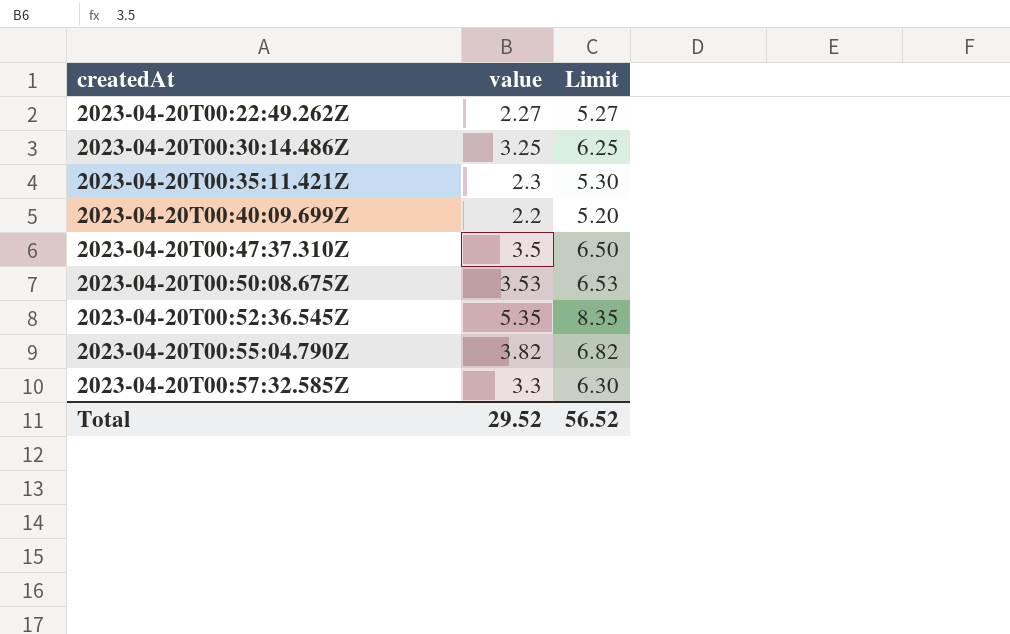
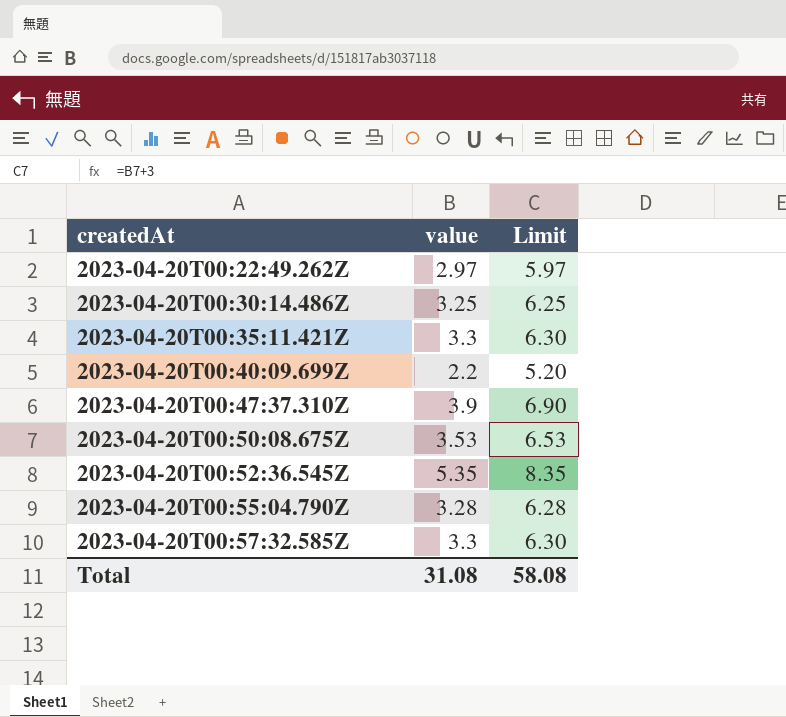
2023-04-20T00:22:49.262Z | value: 2.27 -> 2.97
2023-04-20T00:22:49.262Z | Limit: 5.27 -> 5.97
2023-04-20T00:35:11.421Z | value: 2.3 -> 3.3
2023-04-20T00:35:11.421Z | Limit: 5.30 -> 6.30
2023-04-20T00:47:37.310Z | value: 3.5 -> 3.9
2023-04-20T00:47:37.310Z | Limit: 6.50 -> 6.90
2023-04-20T00:55:04.790Z | value: 3.82 -> 3.28
2023-04-20T00:55:04.790Z | Limit: 6.82 -> 6.28
Total | value: 29.52 -> 31.08
Total | Limit: 56.52 -> 58.08

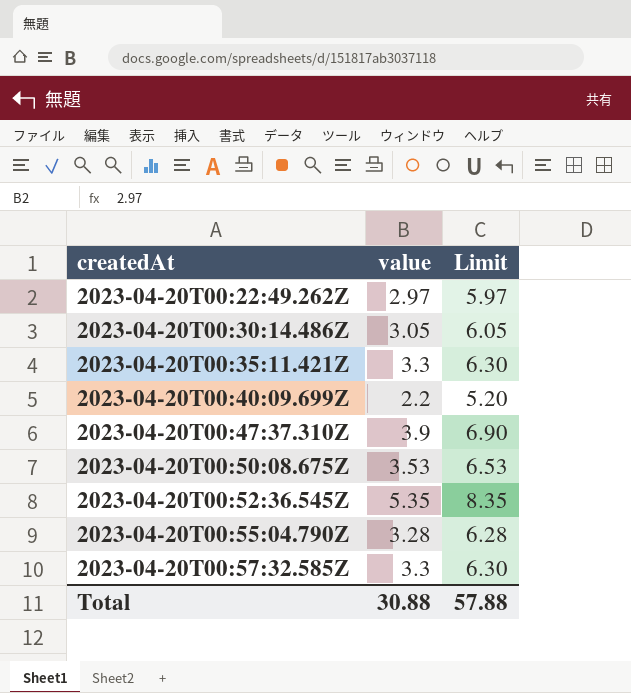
2023-04-20T00:30:14.486Z | value: 3.25 -> 3.05
2023-04-20T00:30:14.486Z | Limit: 6.25 -> 6.05
Total | value: 31.08 -> 30.88
Total | Limit: 58.08 -> 57.88

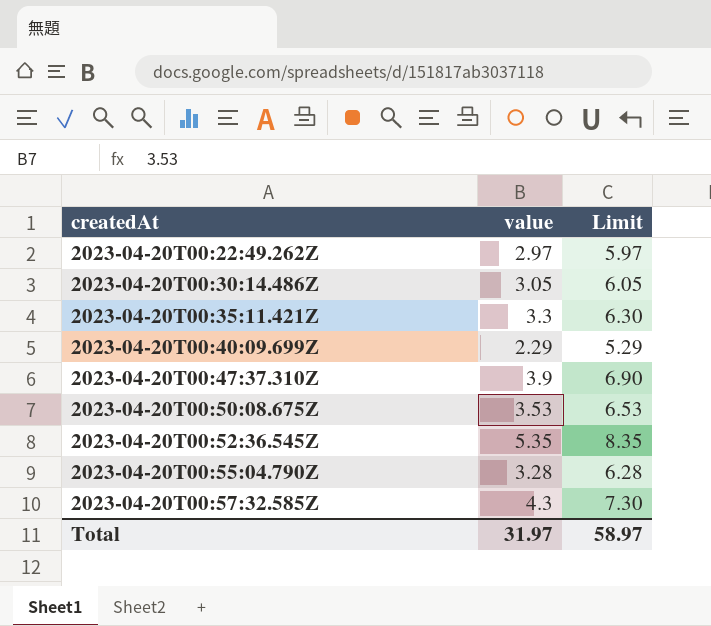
2023-04-20T00:40:09.699Z | value: 2.2 -> 2.29
2023-04-20T00:40:09.699Z | Limit: 5.20 -> 5.29
2023-04-20T00:57:32.585Z | value: 3.3 -> 4.3
2023-04-20T00:57:32.585Z | Limit: 6.30 -> 7.30
Total | value: 30.88 -> 31.97
Total | Limit: 57.88 -> 58.97

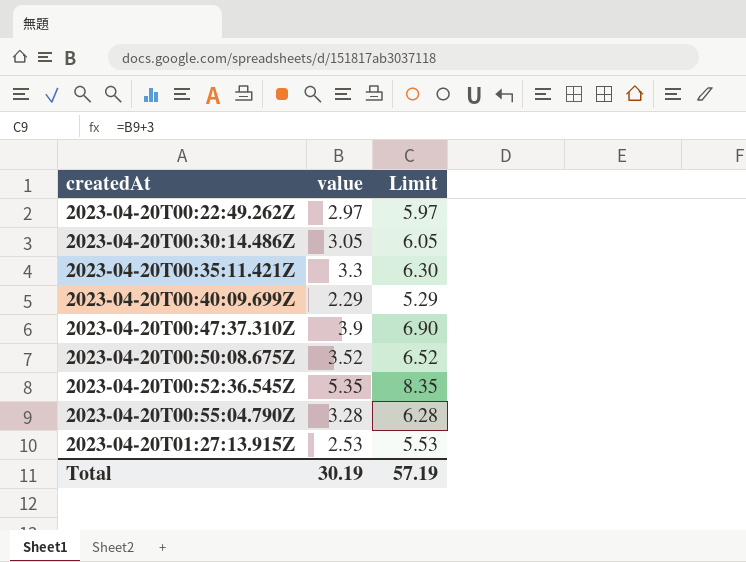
row 2023-04-20T00:57:32.585Z: 4.3 | 7.30 -> none
2023-04-20T00:50:08.675Z | value: 3.53 -> 3.52
2023-04-20T00:50:08.675Z | Limit: 6.53 -> 6.52
row 2023-04-20T01:27:13.915Z: none -> 2.53 | 5.53
Total | value: 31.97 -> 30.19
Total | Limit: 58.97 -> 57.19

